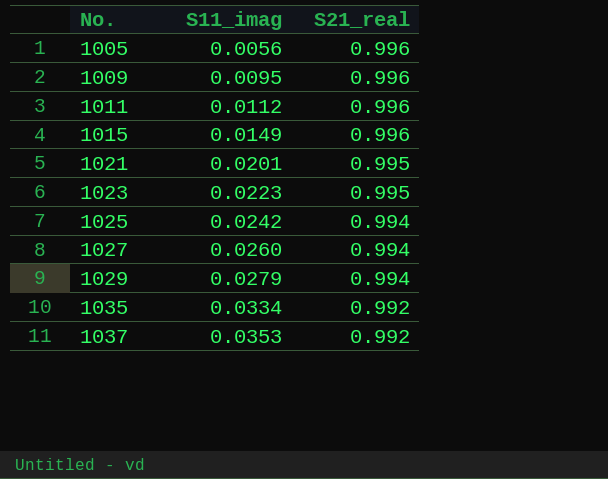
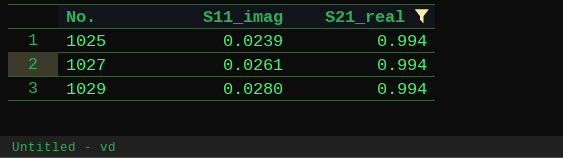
filter: none -> S21_real = 0.994
1025 | S11_imag: 0.0242 -> 0.0239
1027 | S11_imag: 0.0260 -> 0.0261
1029 | S11_imag: 0.0279 -> 0.0280

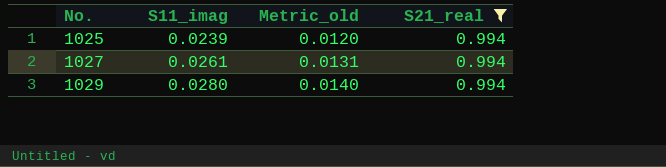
column Metric_old | formula: none -> [S11_imag] * 0.5

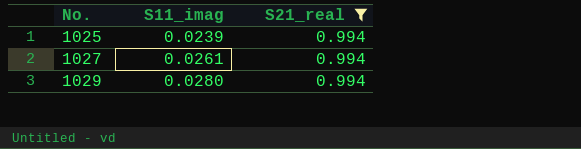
column Metric_old | formula: [S11_imag] * 0.5 -> none

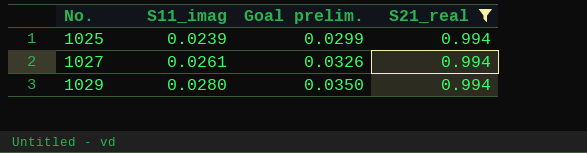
column Goal prelim. | formula: none -> [S11_imag] * 1.25

